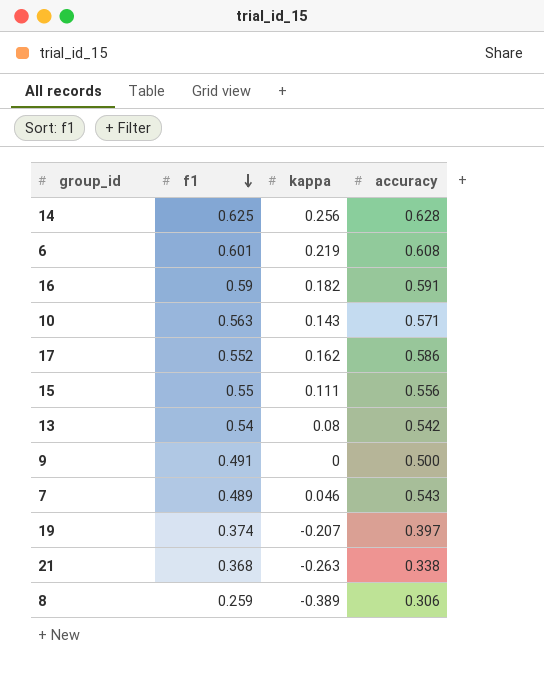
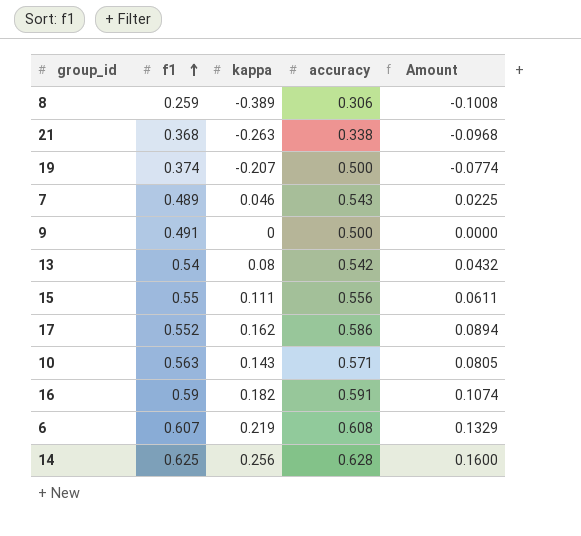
row order: f1 descending -> f1 ascending
column Amount | formula: none -> [f1] * [kappa]
19 | accuracy: 0.397 -> 0.500
6 | f1: 0.601 -> 0.607

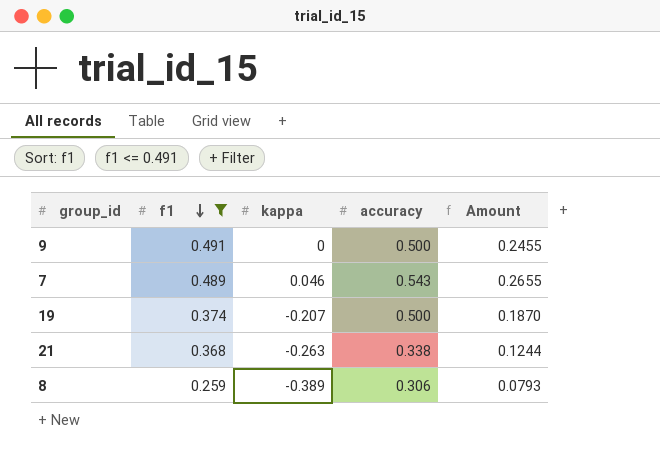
filter: none -> f1 <= 0.491
row order: f1 ascending -> f1 descending
column Amount | formula: [f1] * [kappa] -> [f1] * [accuracy]

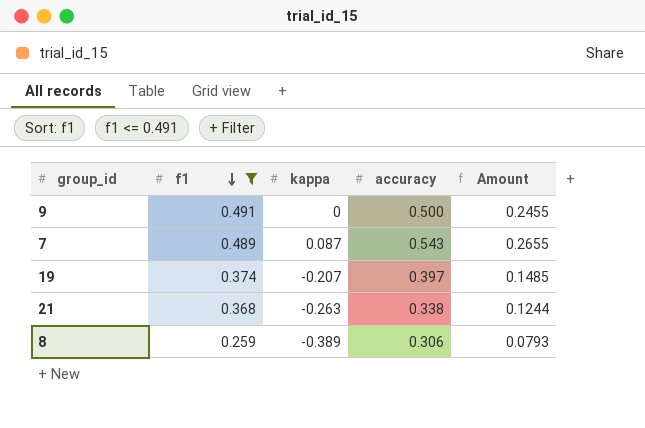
7 | kappa: 0.046 -> 0.087
19 | accuracy: 0.500 -> 0.397
19 | Amount: 0.1870 -> 0.1485

